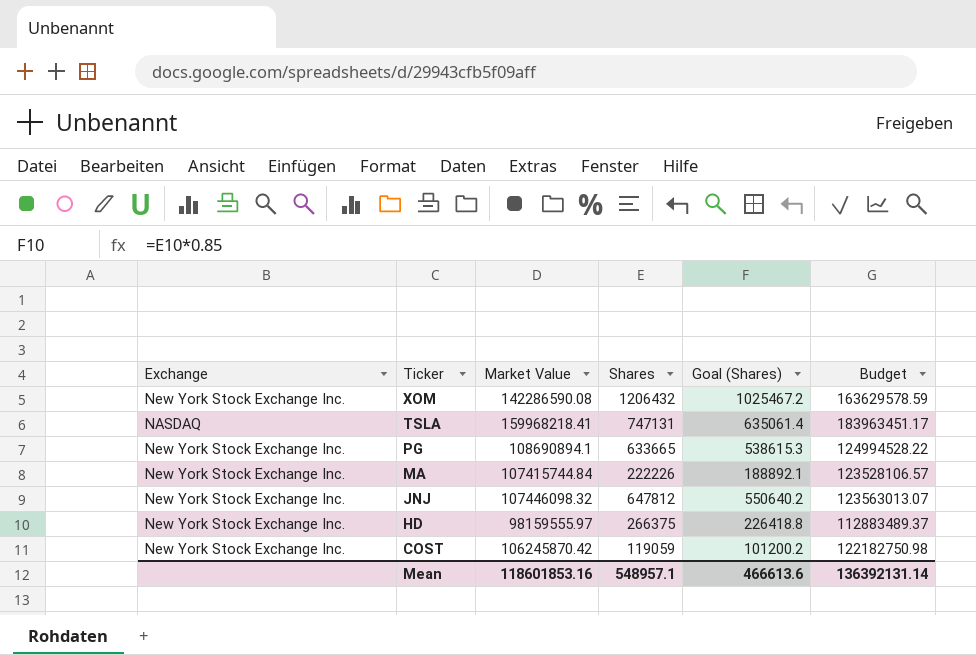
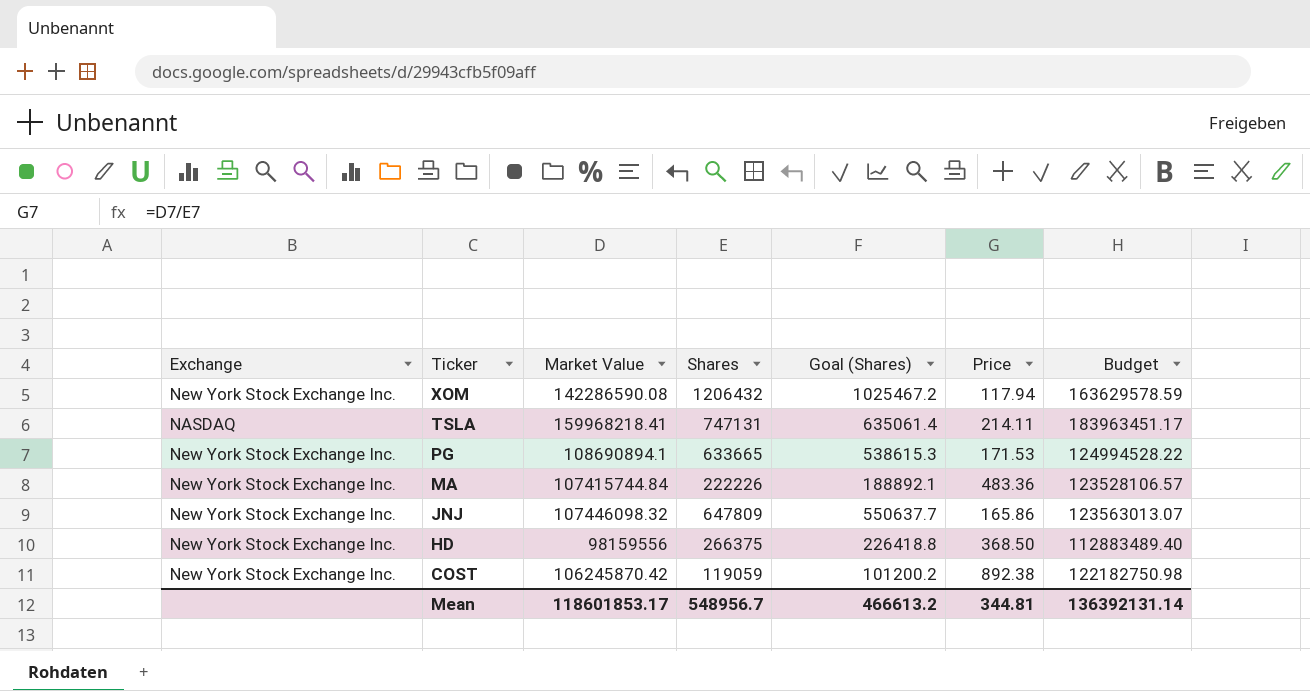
column Price | formula: none -> [Market Value] / [Shares]
JNJ | Shares: 647812 -> 647809
JNJ | Goal (Shares): 550640.2 -> 550637.7
HD | Market Value: 98159555.97 -> 98159556
HD | Budget: 112883489.37 -> 112883489.40
Mean | Market Value: 118601853.16 -> 118601853.17
Mean | Shares: 548957.1 -> 548956.7
Mean | Goal (Shares): 466613.6 -> 466613.2

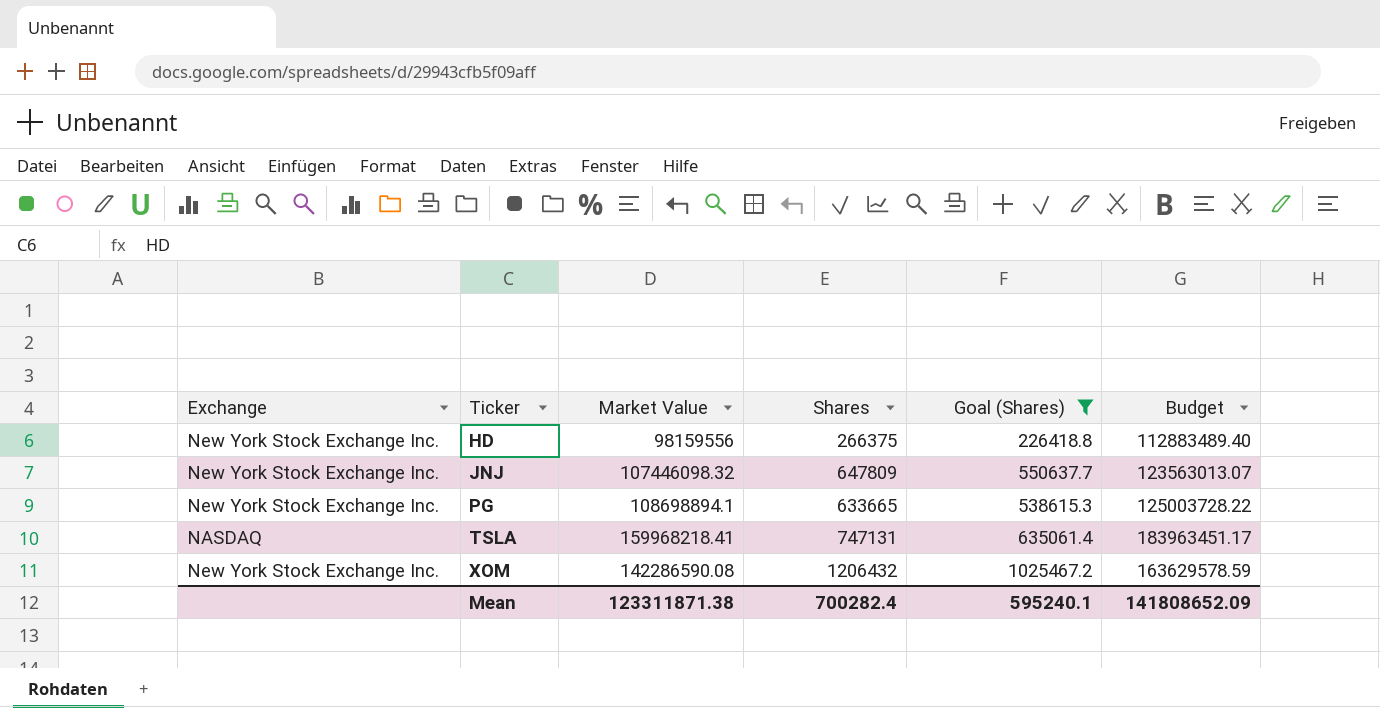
filter: none -> Goal (Shares) >= 226418.8
row order: Ticker descending -> Ticker ascending
column Price | formula: [Market Value] / [Shares] -> none
PG | Market Value: 108690894.1 -> 108698894.1
PG | Budget: 124994528.22 -> 125003728.22
Mean | Market Value: 118601853.17 -> 123311871.38
Mean | Shares: 548956.7 -> 700282.4
Mean | Goal (Shares): 466613.2 -> 595240.1
Mean | Budget: 136392131.14 -> 141808652.09

